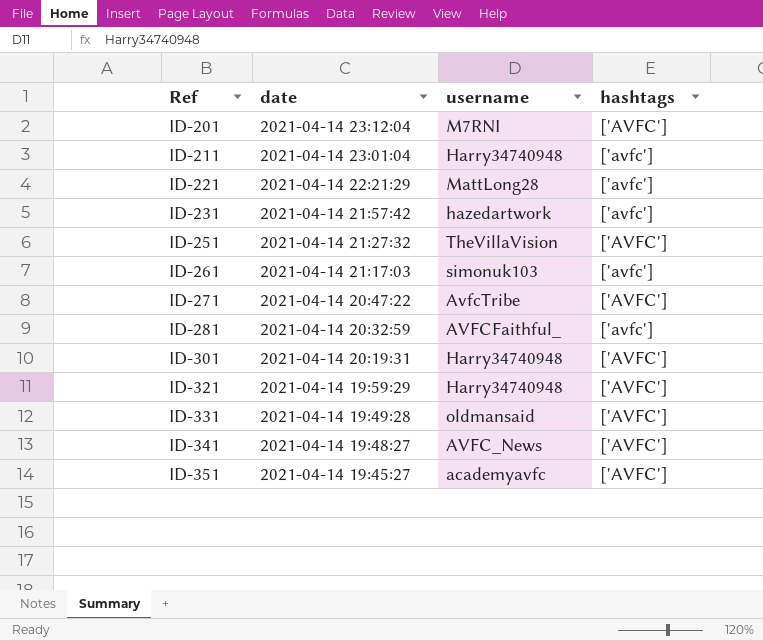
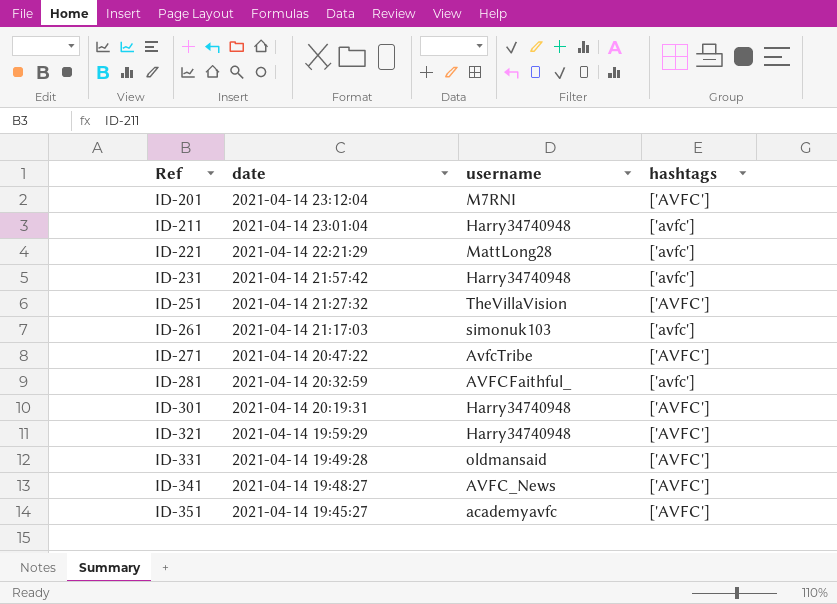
ID-231 | username: hazedartwork -> Harry34740948

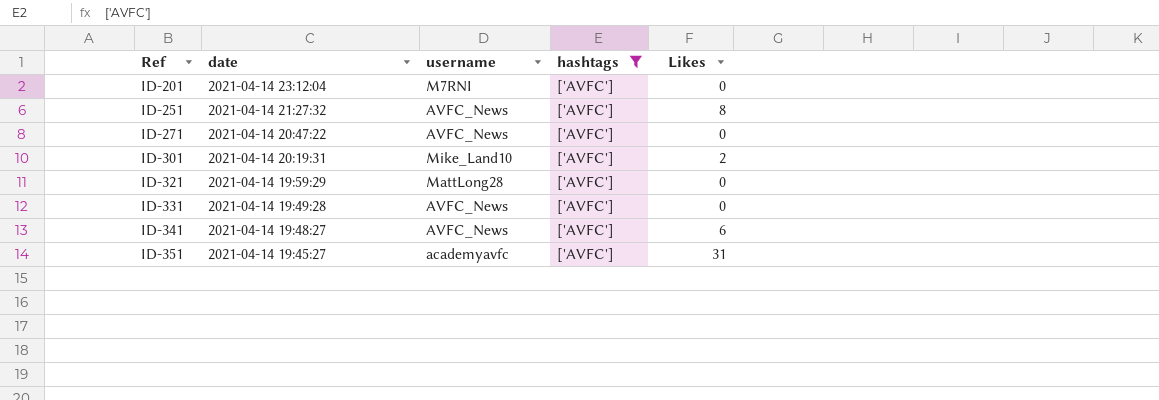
filter: none -> hashtags = ['AVFC']
column Likes | position: none -> 5
ID-251 | username: TheVillaVision -> AVFC_News
ID-271 | username: AvfcTribe -> AVFC_News
ID-301 | username: Harry34740948 -> Mike_Land10
ID-321 | username: Harry34740948 -> MattLong28
ID-331 | username: oldmansaid -> AVFC_News

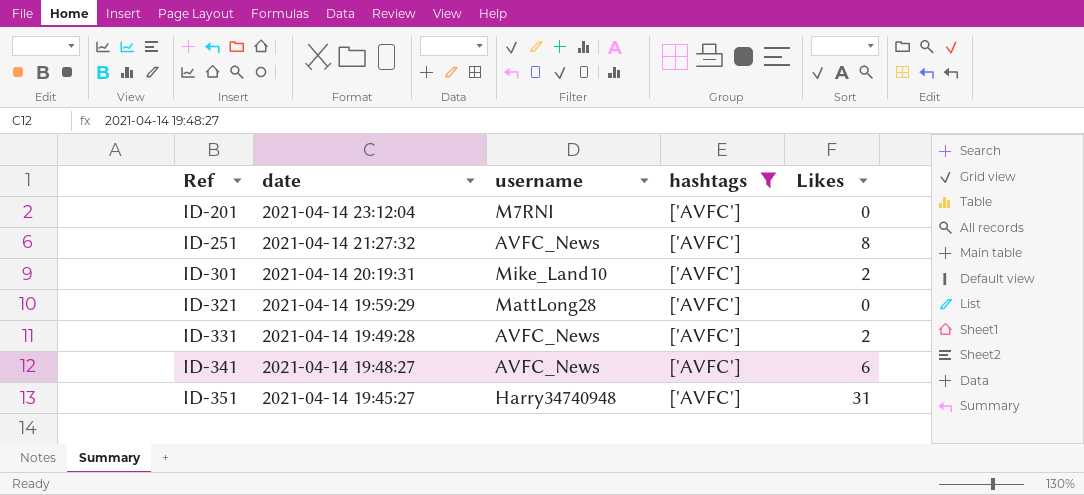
row ID-271: 2021-04-14 20:47:22 | AVFC_News | ['AVFC'] | 0 -> none
ID-331 | Likes: 0 -> 2
ID-351 | username: academyavfc -> Harry34740948

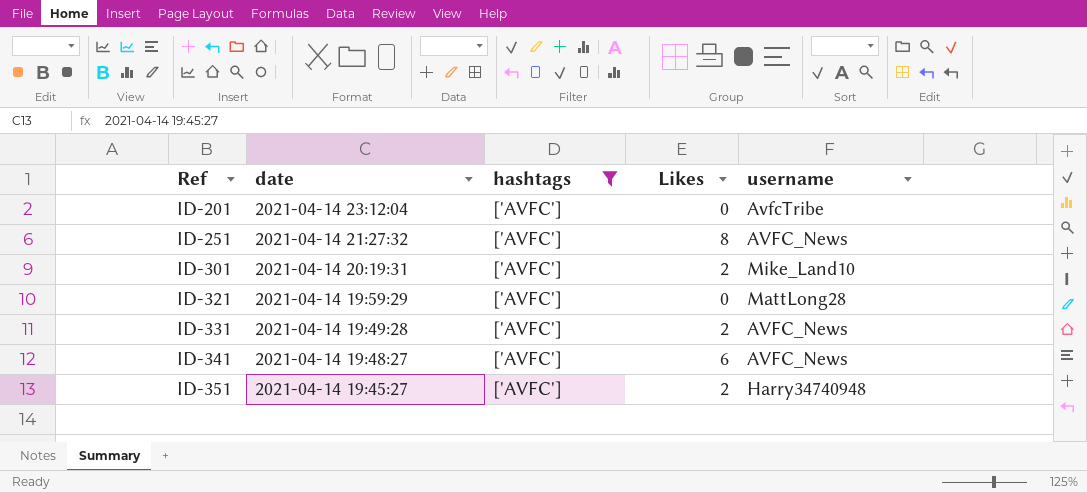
column username | position: 3 -> 5
ID-201 | username: M7RNI -> AvfcTribe
ID-351 | Likes: 31 -> 2

